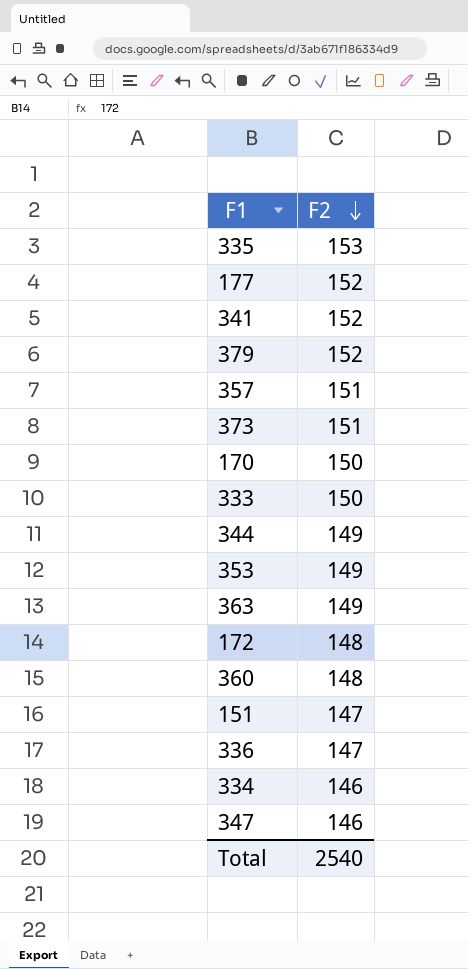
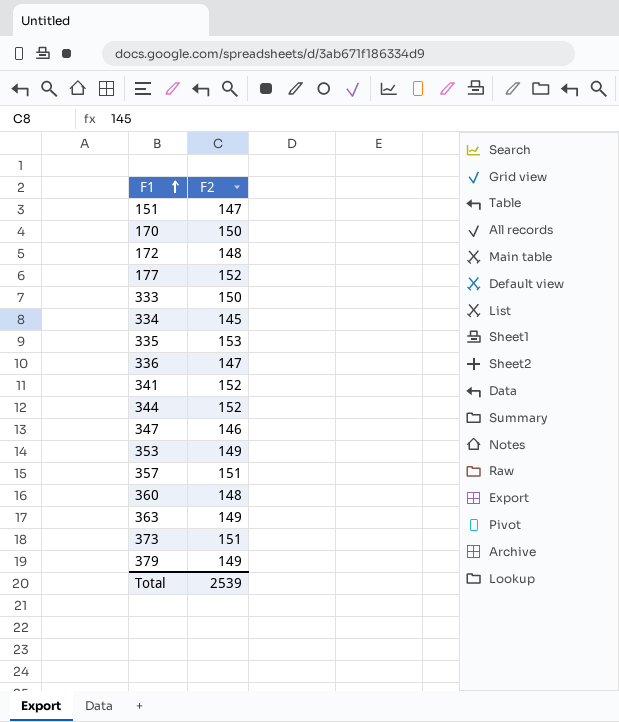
row order: F2 descending -> F1 ascending
334 | F2: 146 -> 145
344 | F2: 149 -> 152
379 | F2: 152 -> 149
Total | F2: 2540 -> 2539

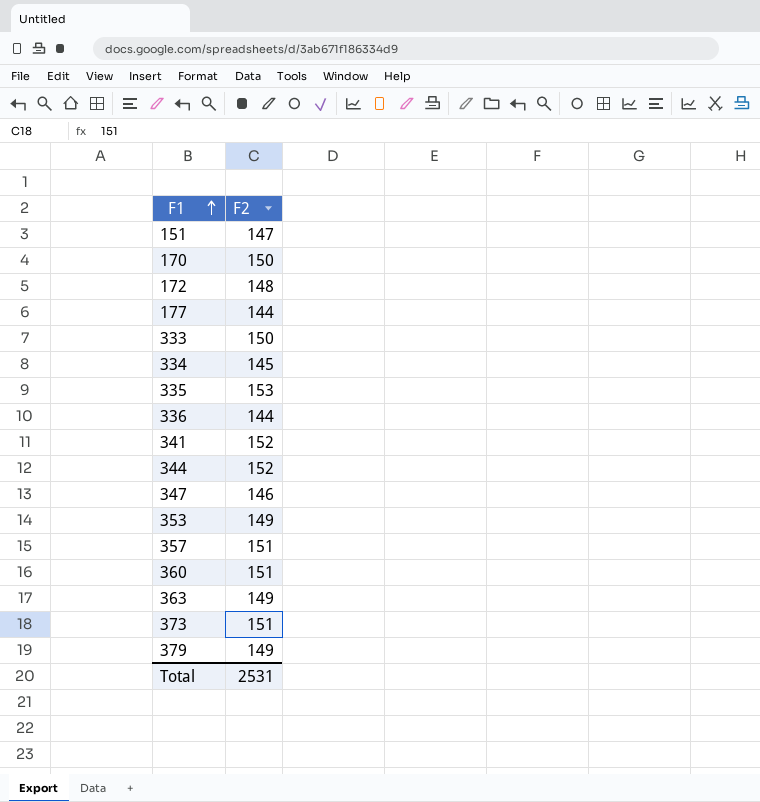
177 | F2: 152 -> 144
336 | F2: 147 -> 144
360 | F2: 148 -> 151
Total | F2: 2539 -> 2531

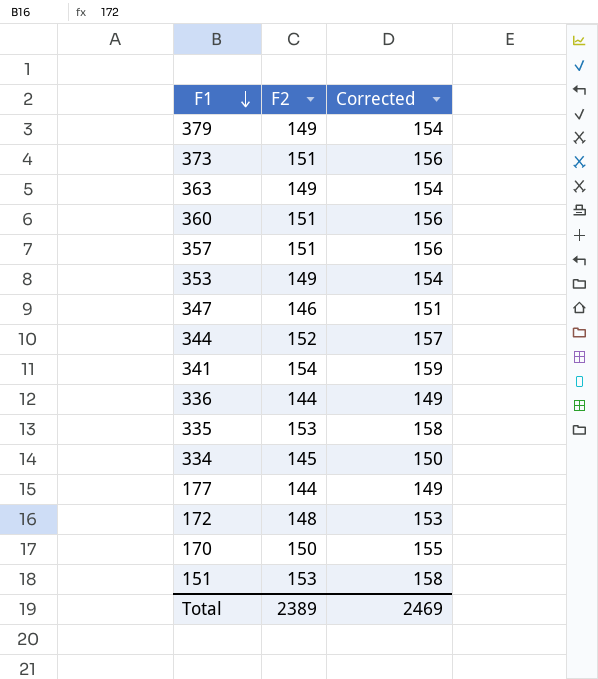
row order: F1 ascending -> F1 descending
column Corrected | formula: none -> [F2] + 5
row 333: 150 -> none
341 | F2: 152 -> 154
151 | F2: 147 -> 153
Total | F2: 2531 -> 2389

